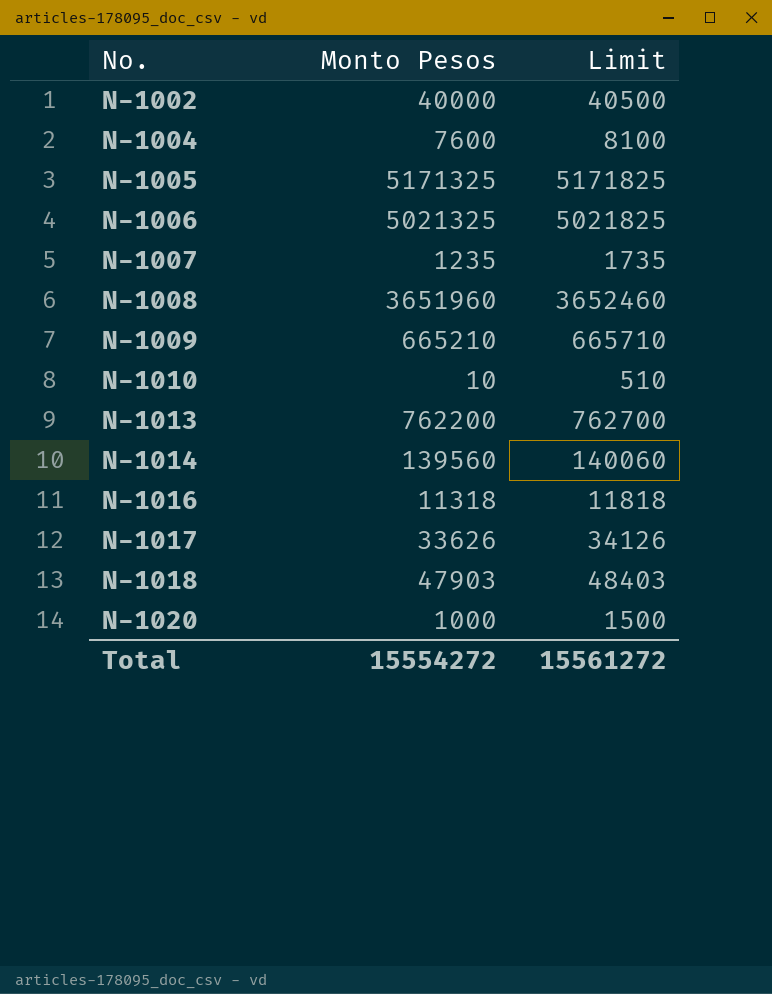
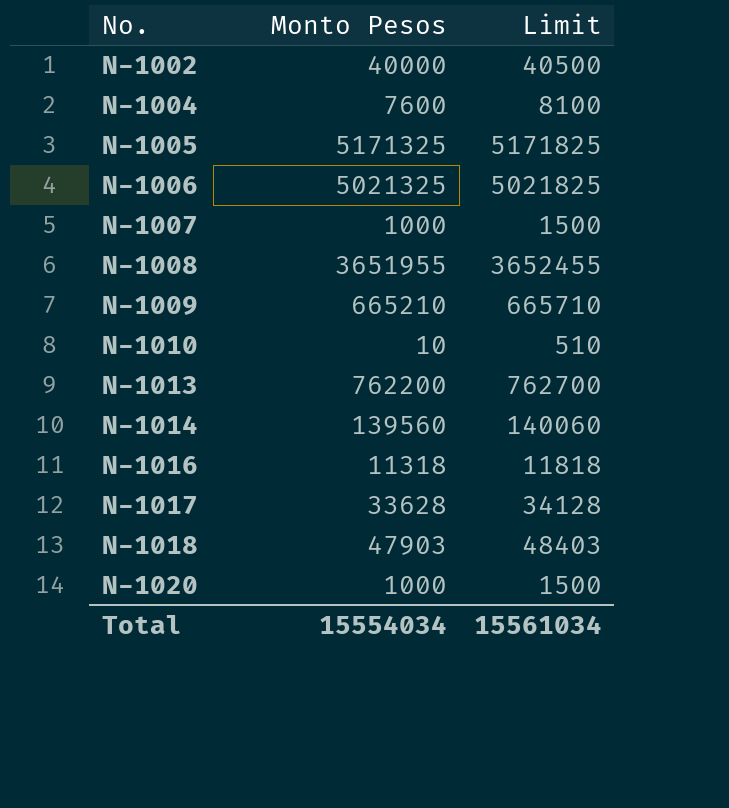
N-1007 | Monto Pesos: 1235 -> 1000
N-1007 | Limit: 1735 -> 1500
N-1008 | Monto Pesos: 3651960 -> 3651955
N-1008 | Limit: 3652460 -> 3652455
N-1017 | Monto Pesos: 33626 -> 33628
N-1017 | Limit: 34126 -> 34128
Total | Monto Pesos: 15554272 -> 15554034
Total | Limit: 15561272 -> 15561034

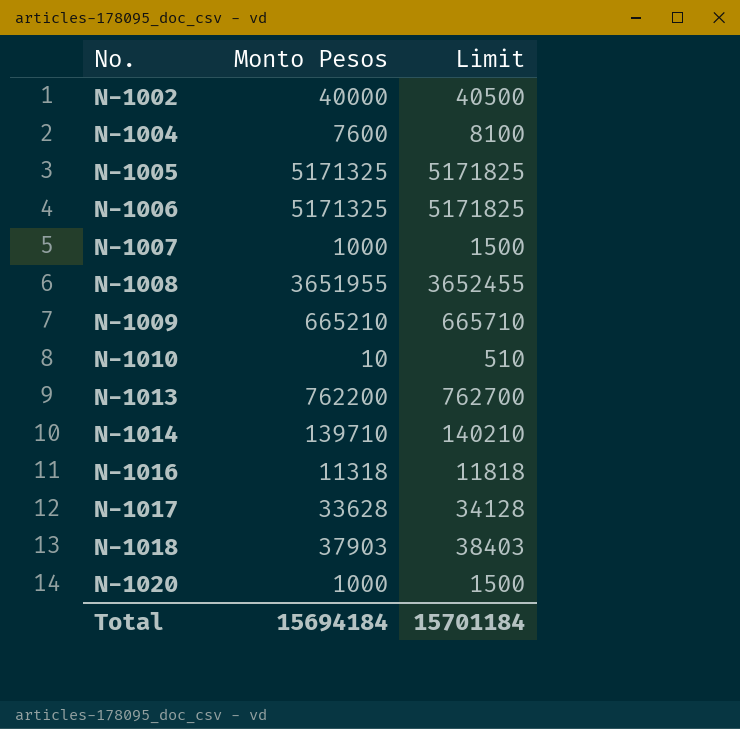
N-1006 | Monto Pesos: 5021325 -> 5171325
N-1006 | Limit: 5021825 -> 5171825
N-1014 | Monto Pesos: 139560 -> 139710
N-1014 | Limit: 140060 -> 140210
N-1018 | Monto Pesos: 47903 -> 37903
N-1018 | Limit: 48403 -> 38403
Total | Monto Pesos: 15554034 -> 15694184
Total | Limit: 15561034 -> 15701184

